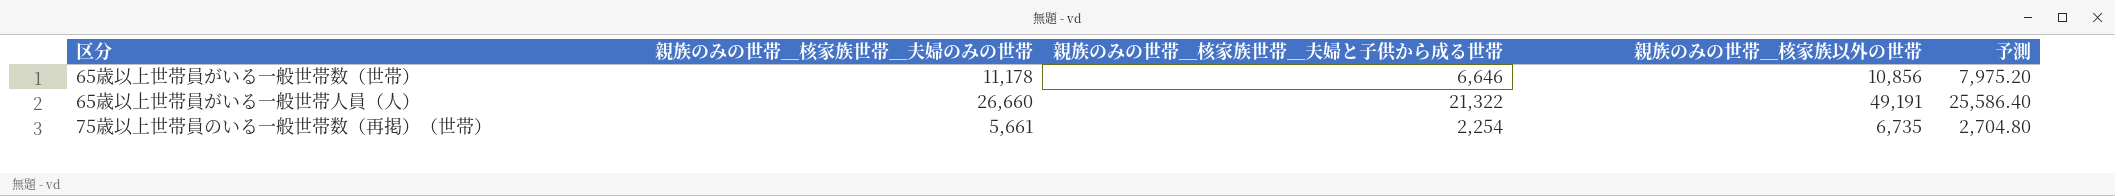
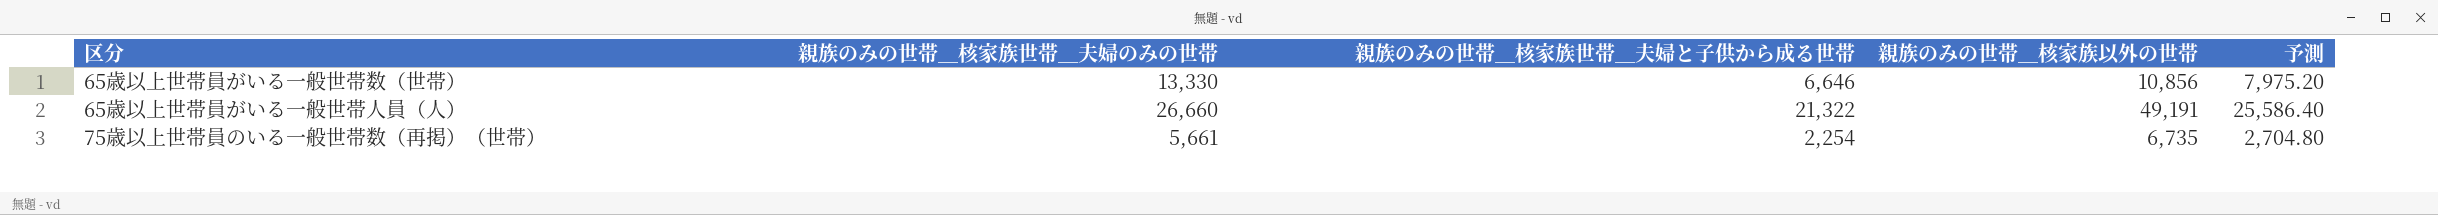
65歳以上世帯員がいる一般世帯数（世帯） | 親族のみの世帯＿核家族世帯＿夫婦のみの世帯: 11,178 -> 13,330

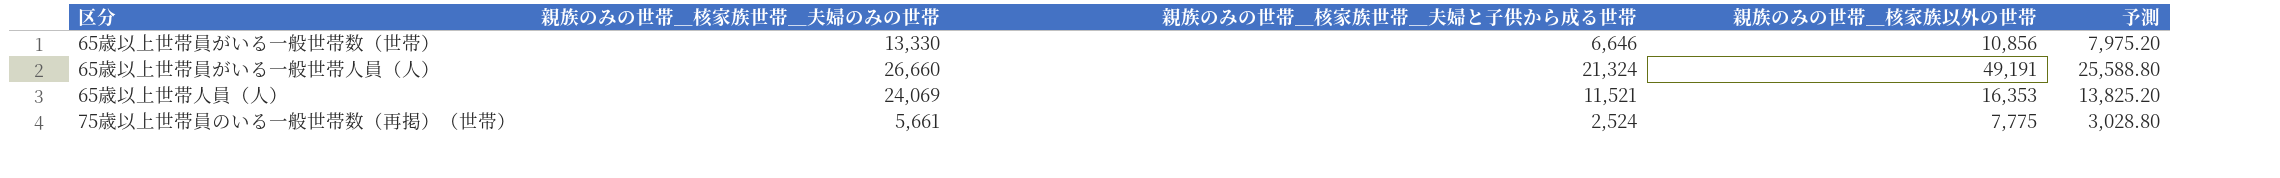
65歳以上世帯員がいる一般世帯人員（人） | 親族のみの世帯＿核家族世帯＿夫婦と子供から成る世帯: 21,322 -> 21,324
65歳以上世帯員がいる一般世帯人員（人） | 予測: 25,586.40 -> 25,588.80
row 65歳以上世帯人員（人）: none -> 24,069 | 11,521 | 16,353 | 13,825.20
75歳以上世帯員のいる一般世帯数（再掲）（世帯） | 親族のみの世帯＿核家族世帯＿夫婦と子供から成る世帯: 2,254 -> 2,524
75歳以上世帯員のいる一般世帯数（再掲）（世帯） | 親族のみの世帯＿核家族以外の世帯: 6,735 -> 7,775
75歳以上世帯員のいる一般世帯数（再掲）（世帯） | 予測: 2,704.80 -> 3,028.80

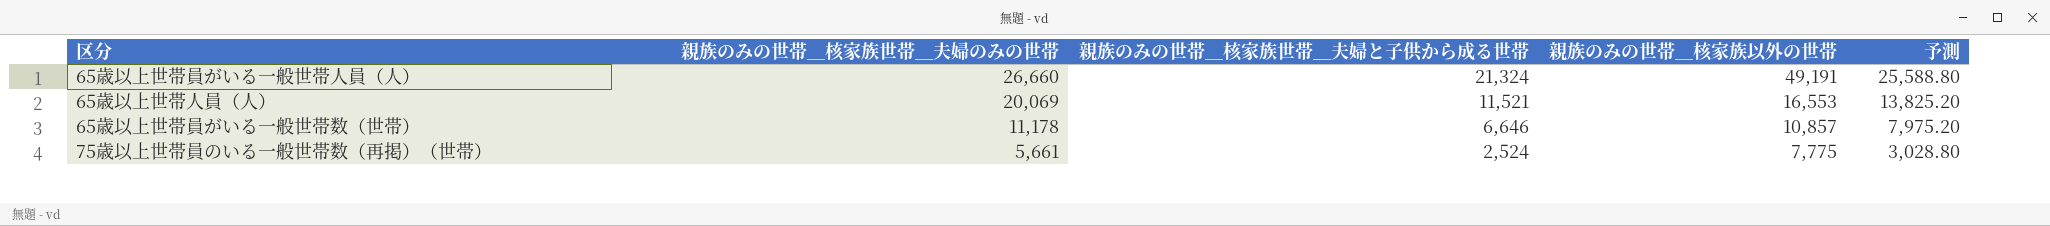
row order: none -> 親族のみの世帯＿核家族世帯＿夫婦のみの世帯 descending
65歳以上世帯人員（人） | 親族のみの世帯＿核家族世帯＿夫婦のみの世帯: 24,069 -> 20,069
65歳以上世帯人員（人） | 親族のみの世帯＿核家族以外の世帯: 16,353 -> 16,553
65歳以上世帯員がいる一般世帯数（世帯） | 親族のみの世帯＿核家族世帯＿夫婦のみの世帯: 13,330 -> 11,178
65歳以上世帯員がいる一般世帯数（世帯） | 親族のみの世帯＿核家族以外の世帯: 10,856 -> 10,857

